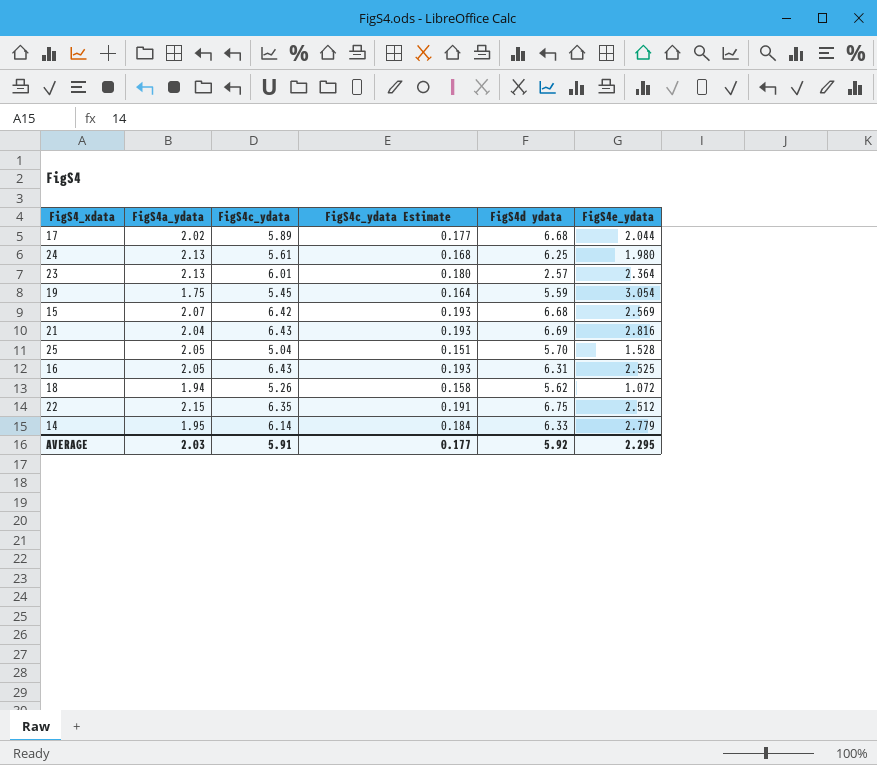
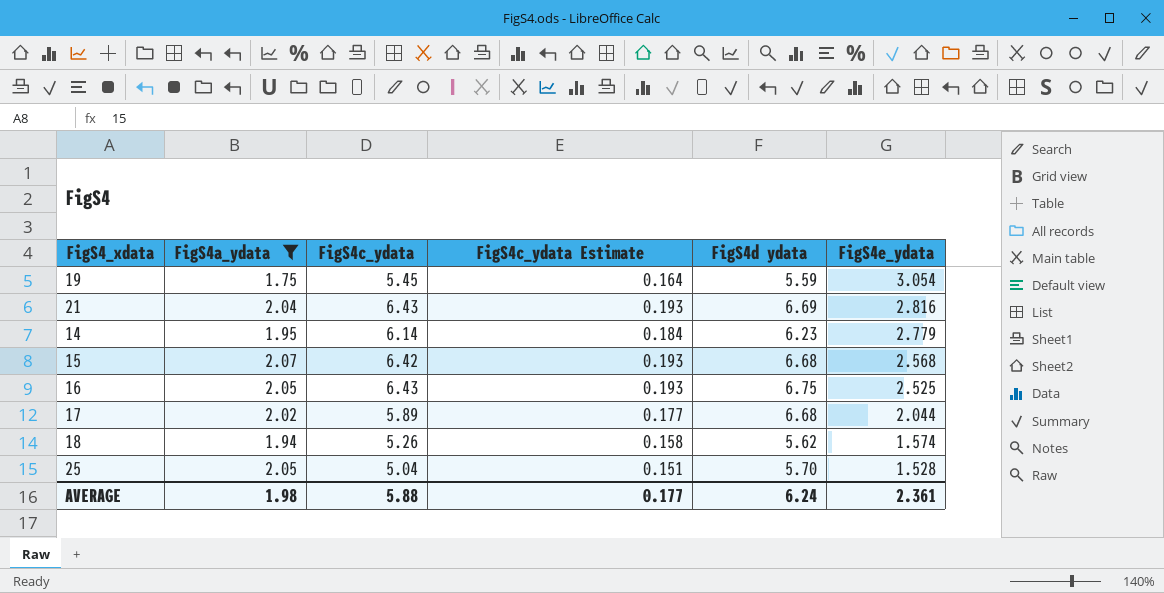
filter: none -> FigS4a_ydata <= 2.07
row order: none -> FigS4e_ydata descending
14 | FigS4d ydata: 6.33 -> 6.23
15 | FigS4e_ydata: 2.569 -> 2.568
16 | FigS4d ydata: 6.31 -> 6.75
18 | FigS4e_ydata: 1.072 -> 1.574
AVERAGE | FigS4a_ydata: 2.03 -> 1.98
AVERAGE | FigS4c_ydata: 5.91 -> 5.88
AVERAGE | FigS4d ydata: 5.92 -> 6.24
AVERAGE | FigS4e_ydata: 2.295 -> 2.361

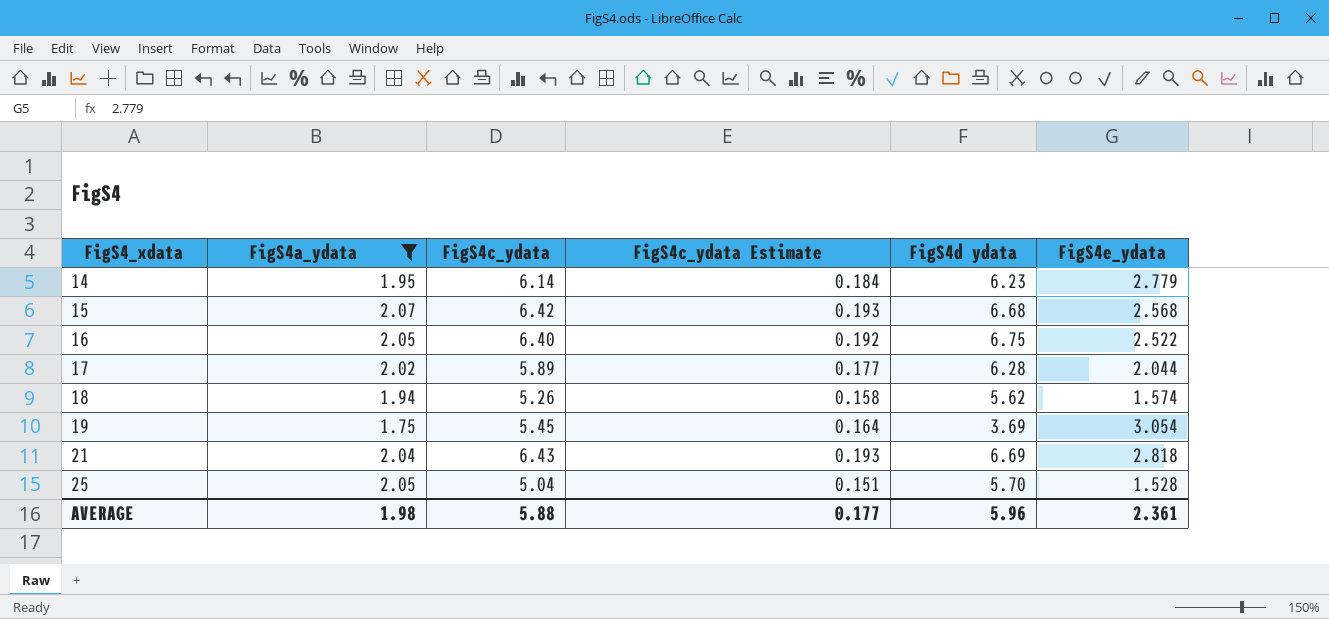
row order: FigS4e_ydata descending -> FigS4_xdata ascending
16 | FigS4c_ydata: 6.43 -> 6.40
16 | FigS4c_ydata Estimate: 0.193 -> 0.192
16 | FigS4e_ydata: 2.525 -> 2.522
17 | FigS4d ydata: 6.68 -> 6.28
19 | FigS4d ydata: 5.59 -> 3.69
21 | FigS4e_ydata: 2.816 -> 2.818
AVERAGE | FigS4d ydata: 6.24 -> 5.96

